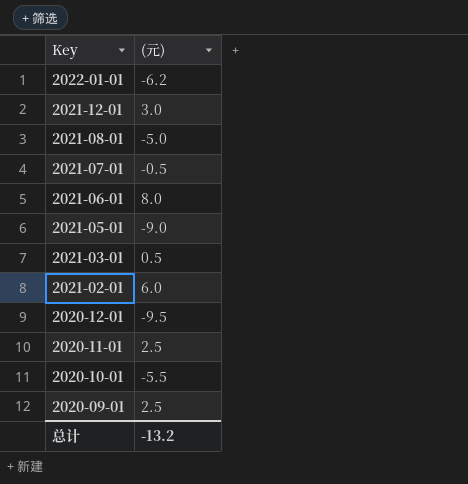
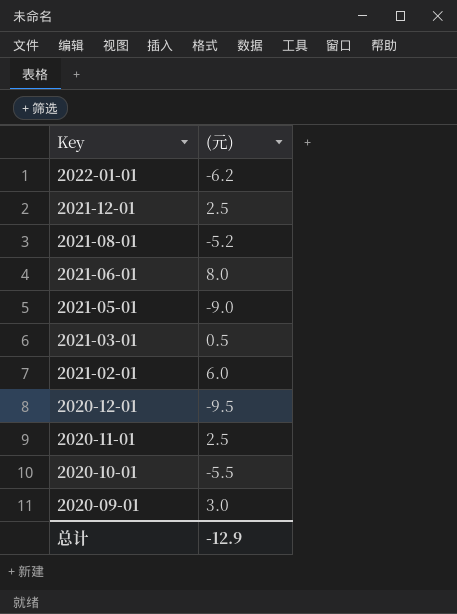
row 2021-07-01: -0.5 -> none
2021-12-01 | (元): 3.0 -> 2.5
2021-08-01 | (元): -5.0 -> -5.2
2020-09-01 | (元): 2.5 -> 3.0
总计 | (元): -13.2 -> -12.9

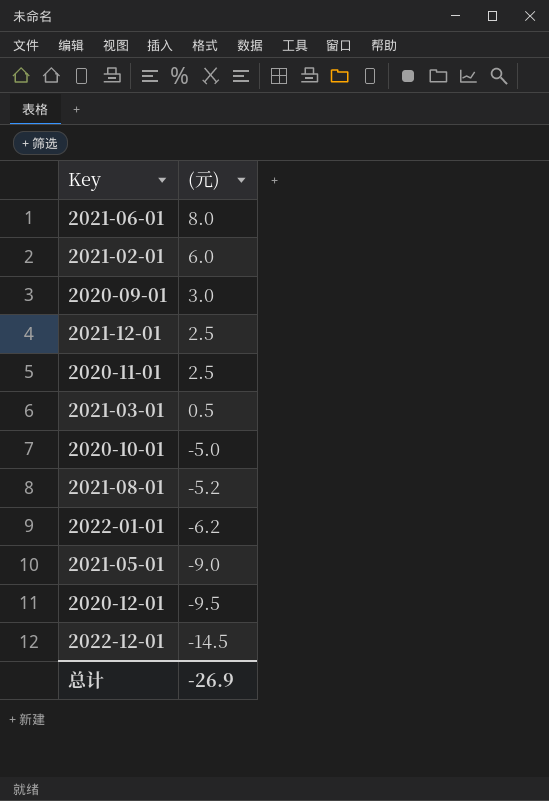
row order: Key descending -> (元) descending
2020-10-01 | (元): -5.5 -> -5.0
row 2022-12-01: none -> -14.5
总计 | (元): -12.9 -> -26.9

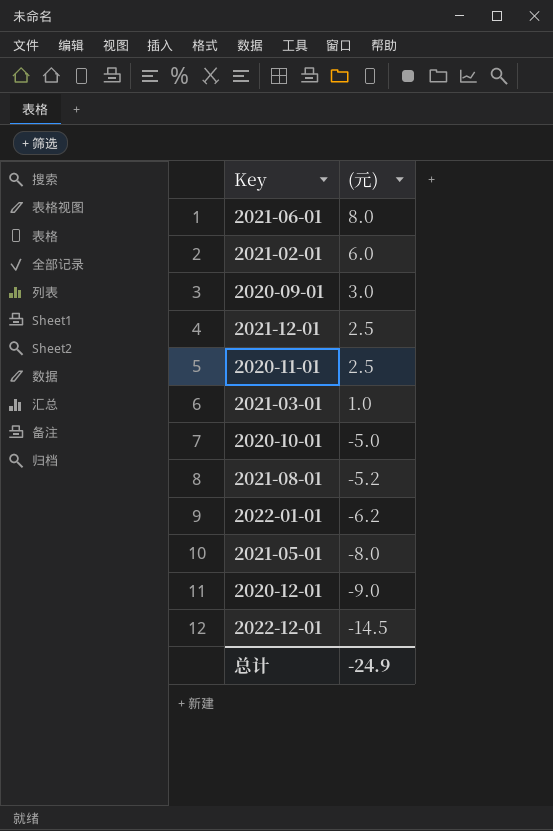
2021-03-01 | (元): 0.5 -> 1.0
2021-05-01 | (元): -9.0 -> -8.0
2020-12-01 | (元): -9.5 -> -9.0
总计 | (元): -26.9 -> -24.9

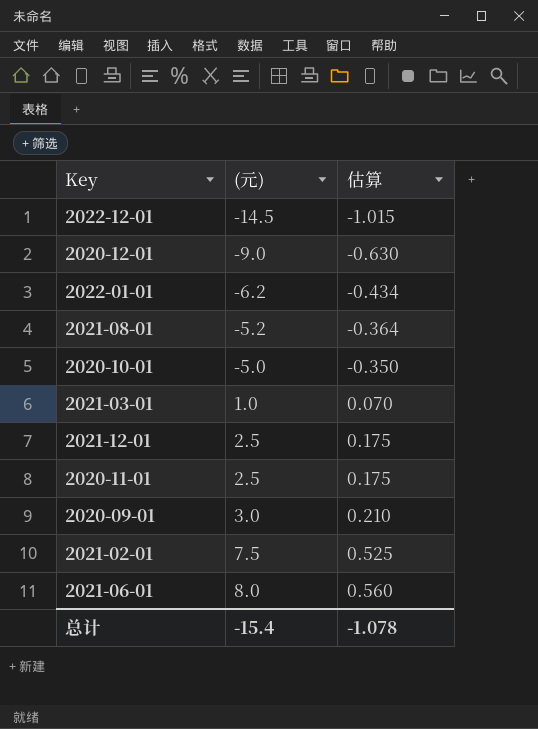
row order: (元) descending -> (元) ascending
column 估算 | formula: none -> [(元)] * 0.07
row 2021-05-01: -8.0 -> none
2021-02-01 | (元): 6.0 -> 7.5
总计 | (元): -24.9 -> -15.4

